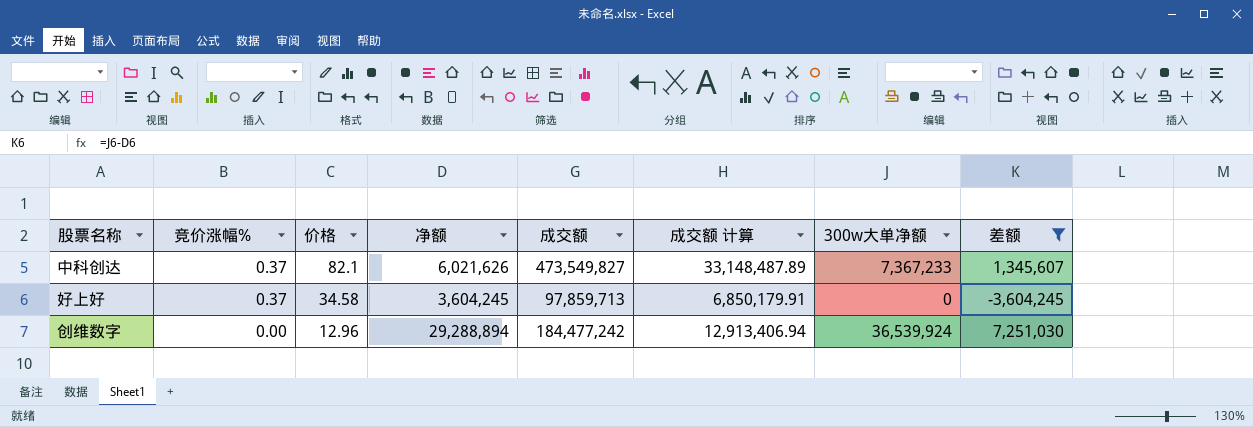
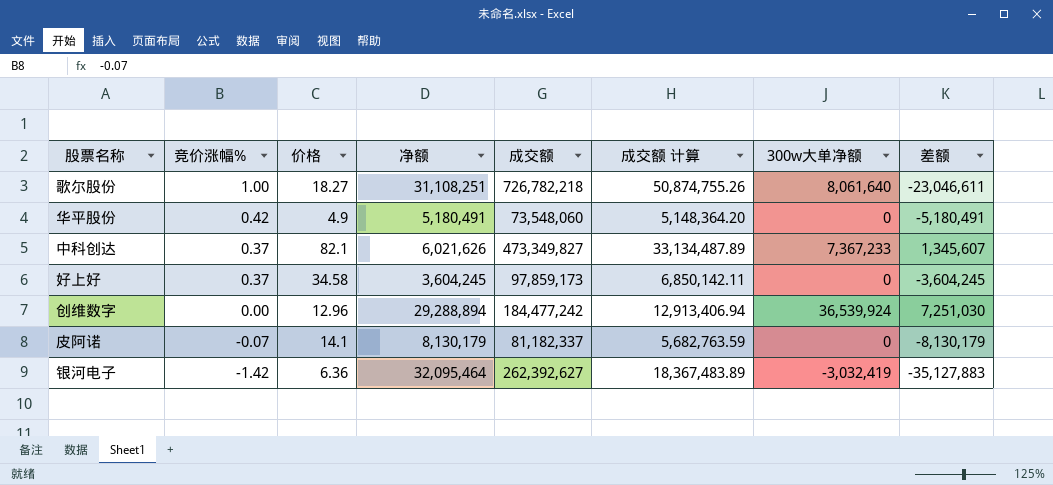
filter: 差额 >= -3,604,245 -> none
中科创达 | 成交额: 473,549,827 -> 473,349,827
中科创达 | 成交额 计算: 33,148,487.89 -> 33,134,487.89
好上好 | 成交额: 97,859,713 -> 97,859,173
好上好 | 成交额 计算: 6,850,179.91 -> 6,850,142.11

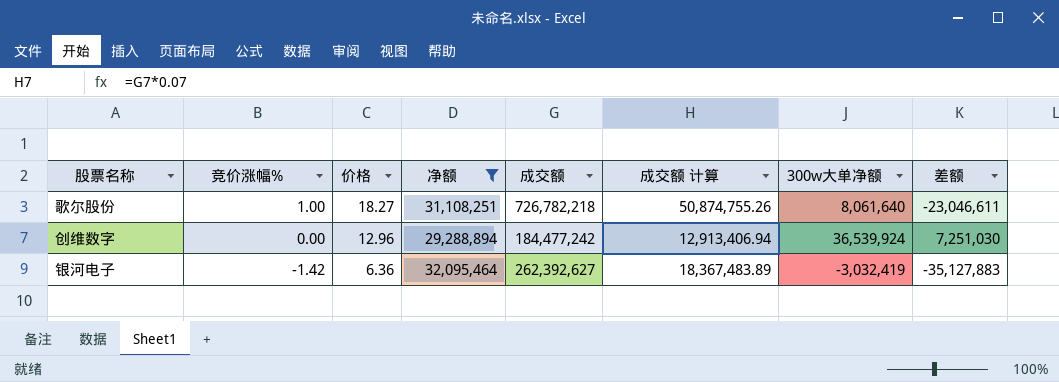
filter: none -> 净额 >= 29,288,894

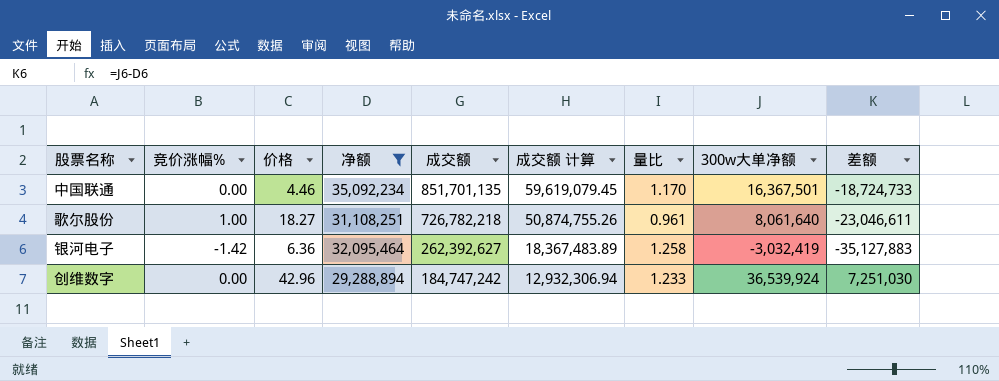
row order: 竞价涨幅% descending -> 成交额 descending
column 量比 | position: none -> 7
row 中国联通: none -> 0.00 | 4.46 | 35,092,234 | 851,701,135 | 59,619,079.45 | 1.170 | 16,367,501 | -18,724,733
创维数字 | 价格: 12.96 -> 42.96
创维数字 | 成交额: 184,477,242 -> 184,747,242
创维数字 | 成交额 计算: 12,913,406.94 -> 12,932,306.94

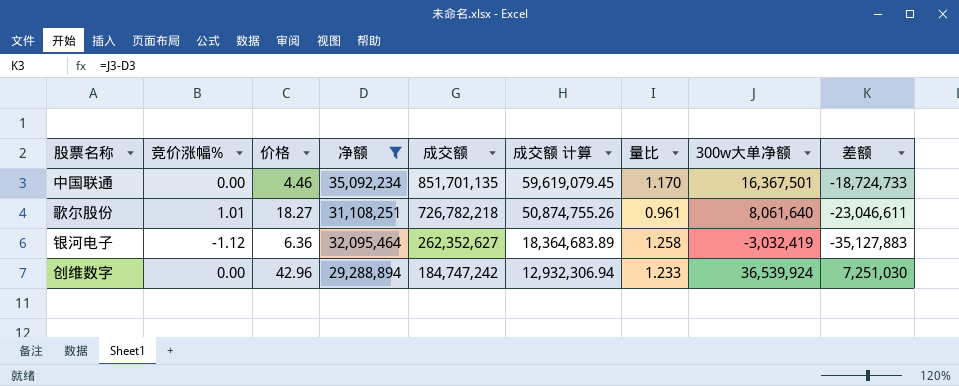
歌尔股份 | 竞价涨幅%: 1.00 -> 1.01
银河电子 | 竞价涨幅%: -1.42 -> -1.12
银河电子 | 成交额: 262,392,627 -> 262,352,627
银河电子 | 成交额 计算: 18,367,483.89 -> 18,364,683.89

